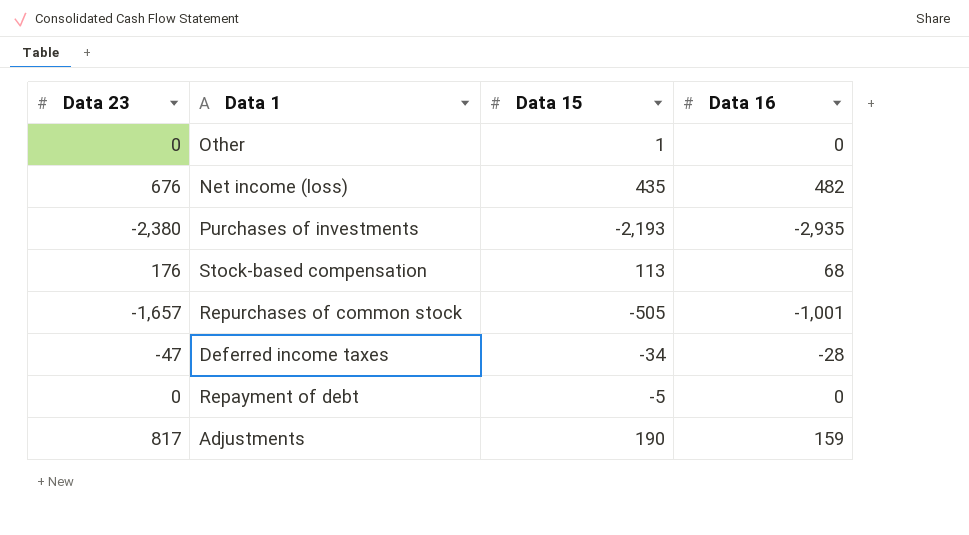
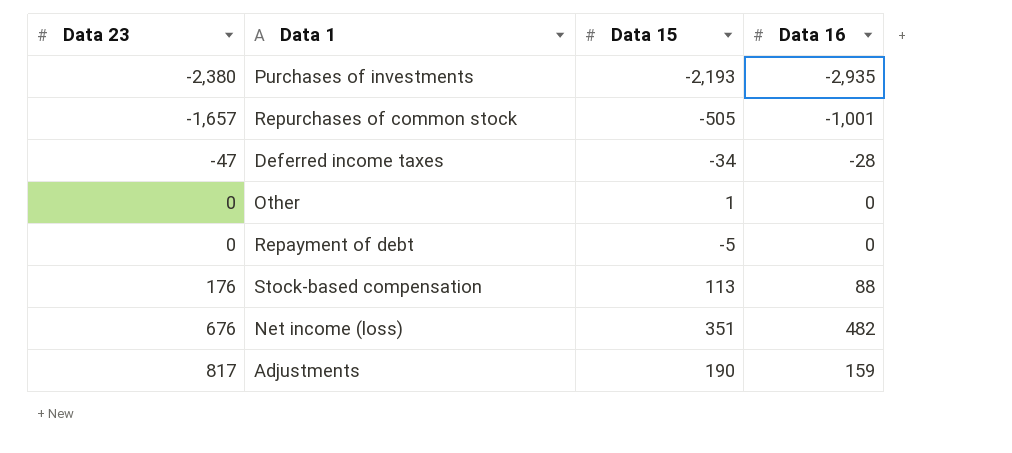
row order: none -> Data 23 ascending
Stock-based compensation | Data 16: 68 -> 88
Net income (loss) | Data 15: 435 -> 351

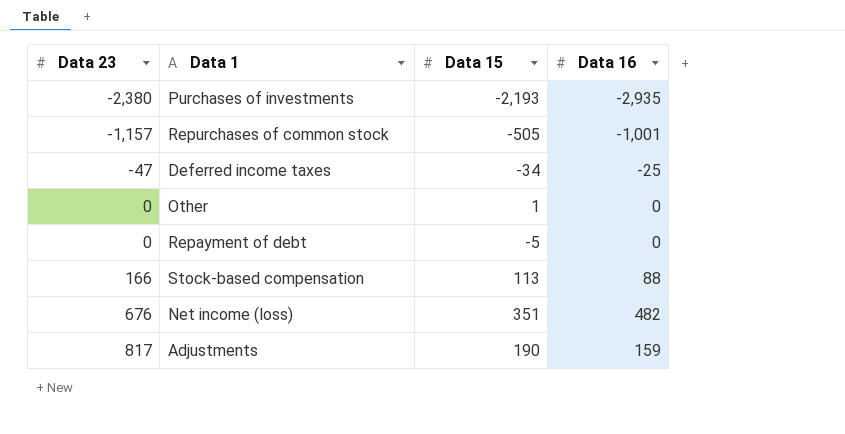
Repurchases of common stock | Data 23: -1,657 -> -1,157
Deferred income taxes | Data 16: -28 -> -25
Stock-based compensation | Data 23: 176 -> 166

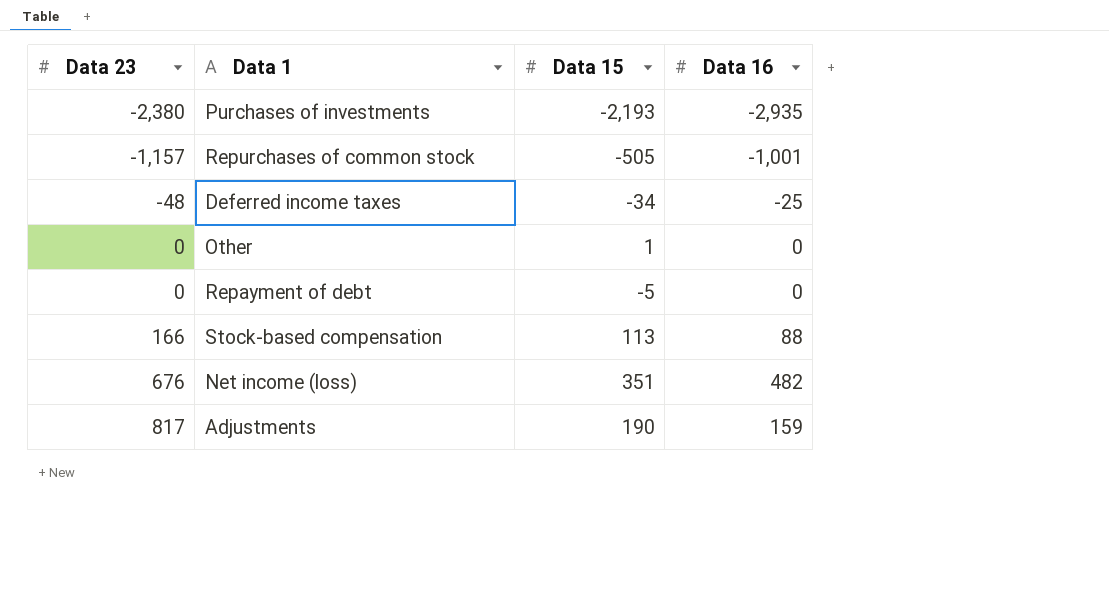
Deferred income taxes | Data 23: -47 -> -48

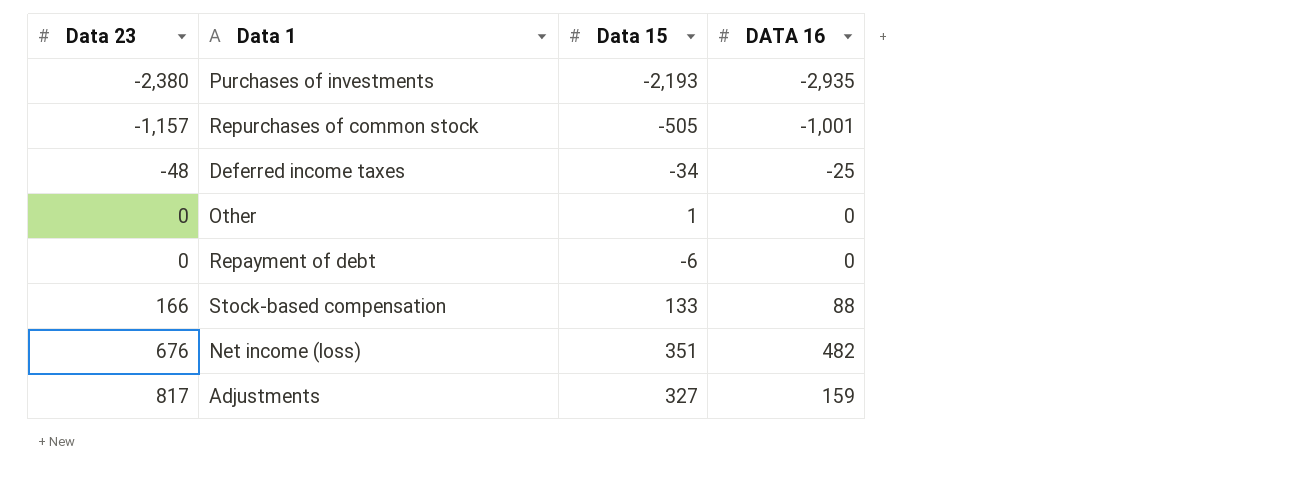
column name: Data 16 -> DATA 16
Repayment of debt | Data 15: -5 -> -6
Stock-based compensation | Data 15: 113 -> 133
Adjustments | Data 15: 190 -> 327

